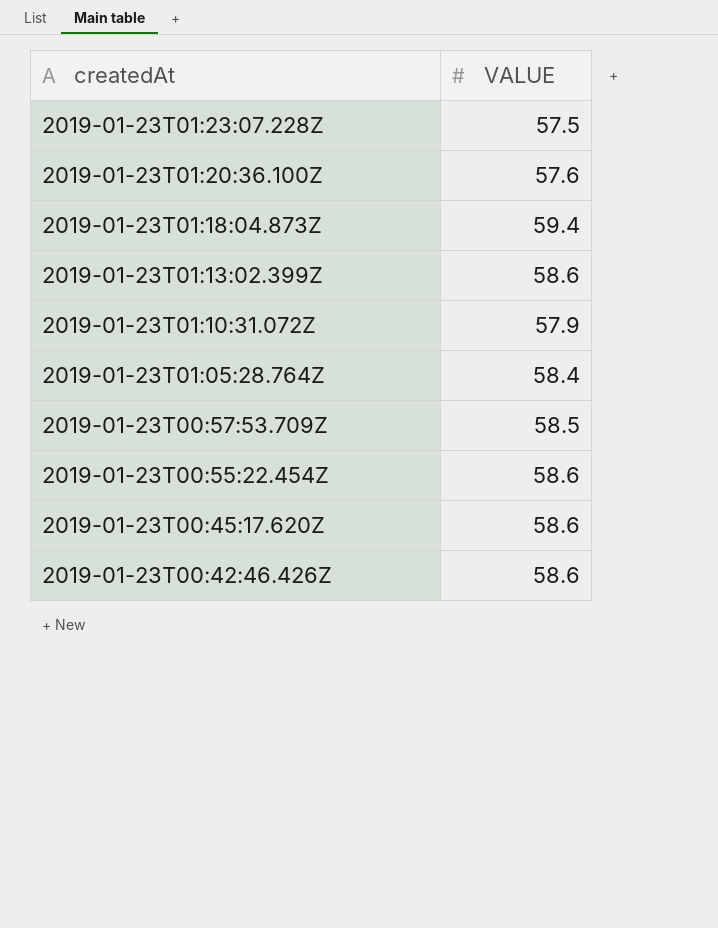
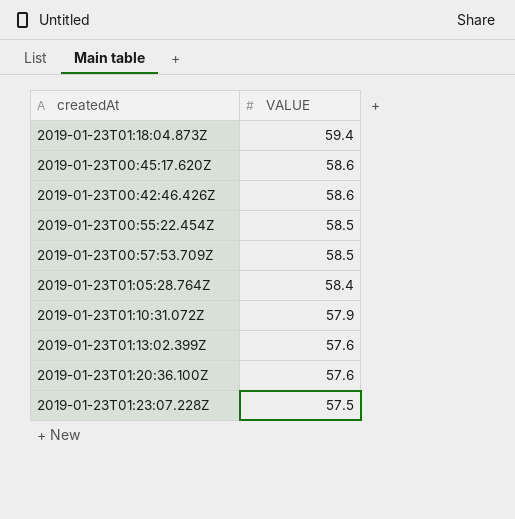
row order: createdAt descending -> VALUE descending
2019-01-23T00:55:22.454Z | VALUE: 58.6 -> 58.5
2019-01-23T01:13:02.399Z | VALUE: 58.6 -> 57.6

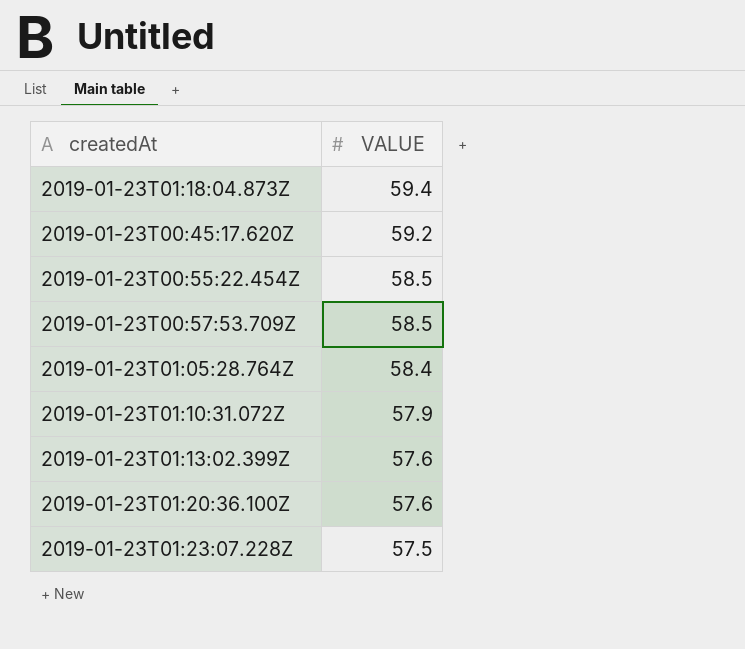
row 2019-01-23T00:42:46.426Z: 58.6 -> none
2019-01-23T00:45:17.620Z | VALUE: 58.6 -> 59.2

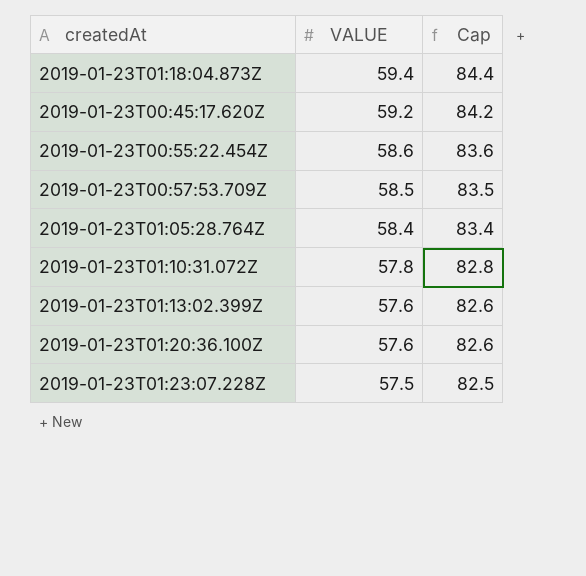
column Cap | formula: none -> [VALUE] + 25
2019-01-23T00:55:22.454Z | VALUE: 58.5 -> 58.6
2019-01-23T01:10:31.072Z | VALUE: 57.9 -> 57.8

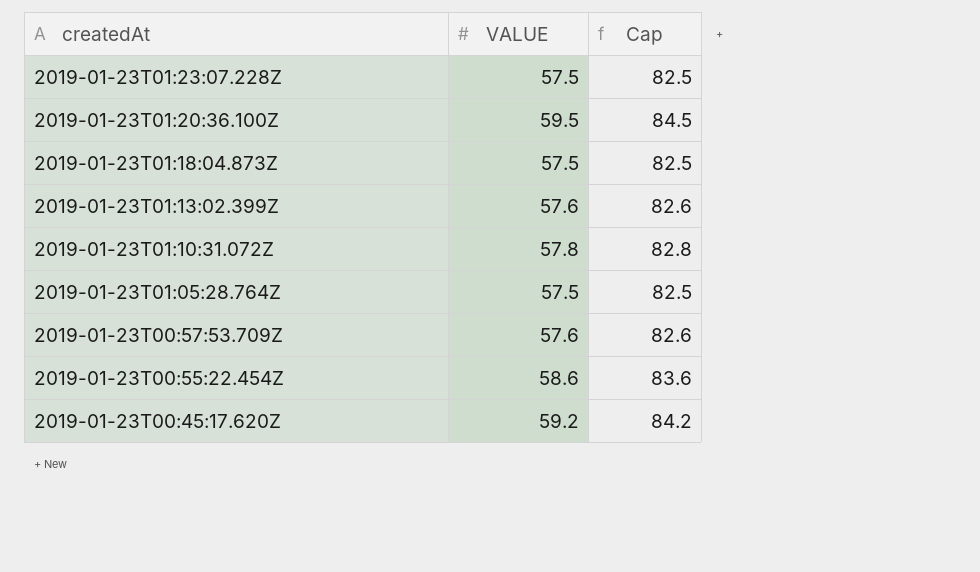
row order: VALUE descending -> createdAt descending
2019-01-23T01:20:36.100Z | VALUE: 57.6 -> 59.5
2019-01-23T01:20:36.100Z | Cap: 82.6 -> 84.5
2019-01-23T01:18:04.873Z | VALUE: 59.4 -> 57.5
2019-01-23T01:18:04.873Z | Cap: 84.4 -> 82.5
2019-01-23T01:05:28.764Z | VALUE: 58.4 -> 57.5
2019-01-23T01:05:28.764Z | Cap: 83.4 -> 82.5
2019-01-23T00:57:53.709Z | VALUE: 58.5 -> 57.6
2019-01-23T00:57:53.709Z | Cap: 83.5 -> 82.6

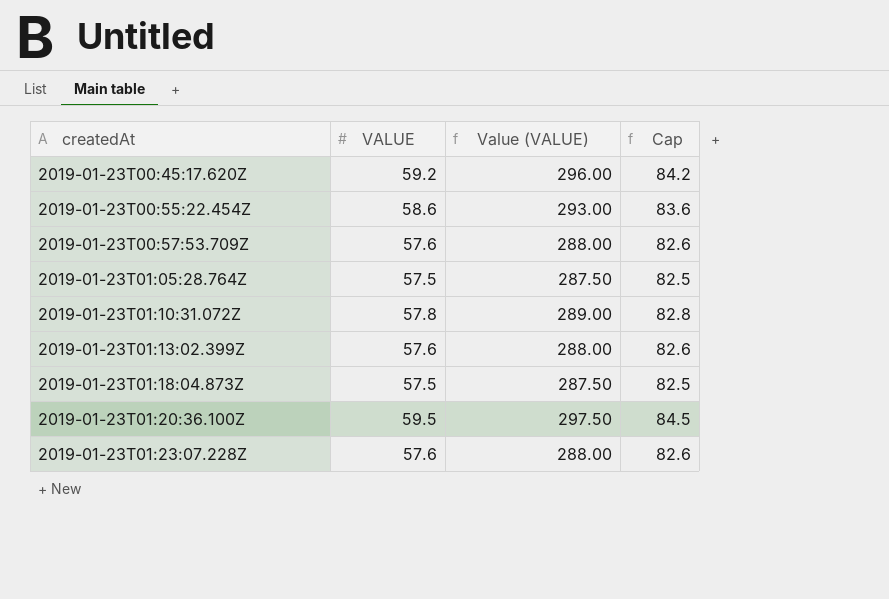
row order: createdAt descending -> createdAt ascending
column Value (VALUE) | formula: none -> [VALUE] * 5
2019-01-23T01:23:07.228Z | VALUE: 57.5 -> 57.6
2019-01-23T01:23:07.228Z | Cap: 82.5 -> 82.6

